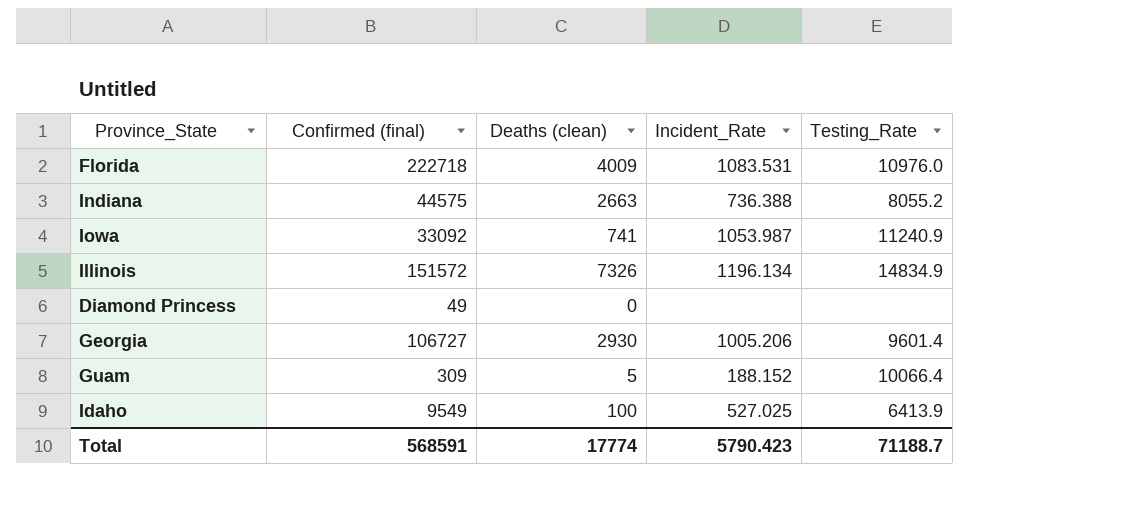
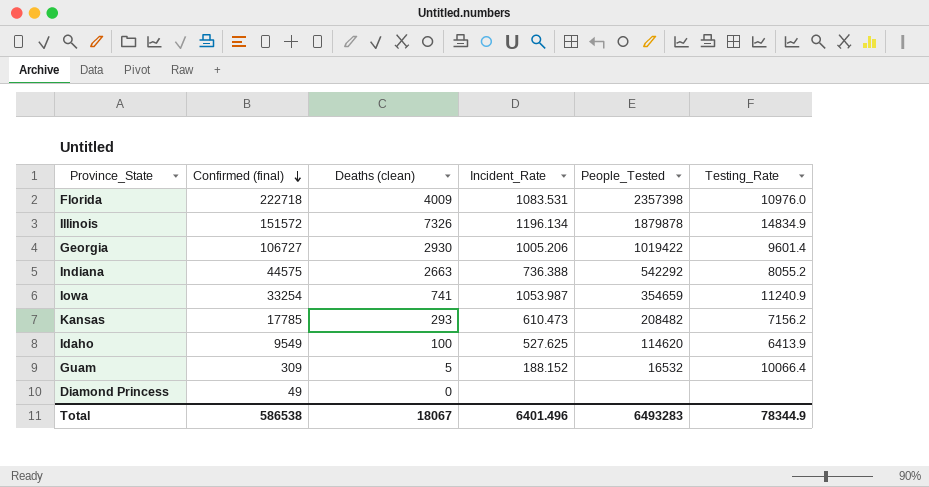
row order: none -> Confirmed (final) descending
column People_Tested | position: none -> 5
Iowa | Confirmed (final): 33092 -> 33254
row Kansas: none -> 17785 | 293 | 610.473 | 208482 | 7156.2
Idaho | Incident_Rate: 527.025 -> 527.625
Total | Confirmed (final): 568591 -> 586538
Total | Deaths (clean): 17774 -> 18067
Total | Incident_Rate: 5790.423 -> 6401.496
Total | Testing_Rate: 71188.7 -> 78344.9

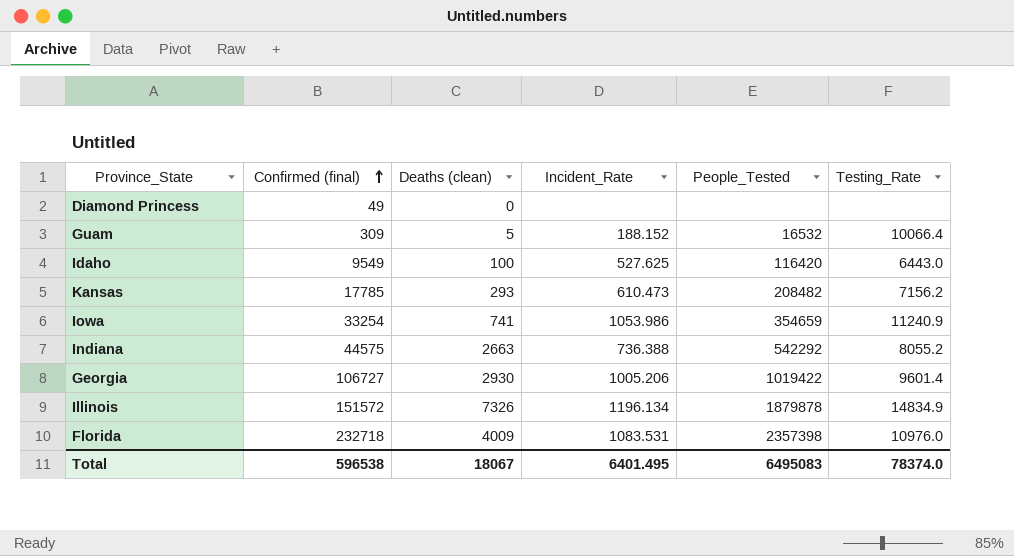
row order: Confirmed (final) descending -> Confirmed (final) ascending
Idaho | People_Tested: 114620 -> 116420
Idaho | Testing_Rate: 6413.9 -> 6443.0
Iowa | Incident_Rate: 1053.987 -> 1053.986
Florida | Confirmed (final): 222718 -> 232718
Total | Confirmed (final): 586538 -> 596538
Total | Incident_Rate: 6401.496 -> 6401.495
Total | People_Tested: 6493283 -> 6495083
Total | Testing_Rate: 78344.9 -> 78374.0

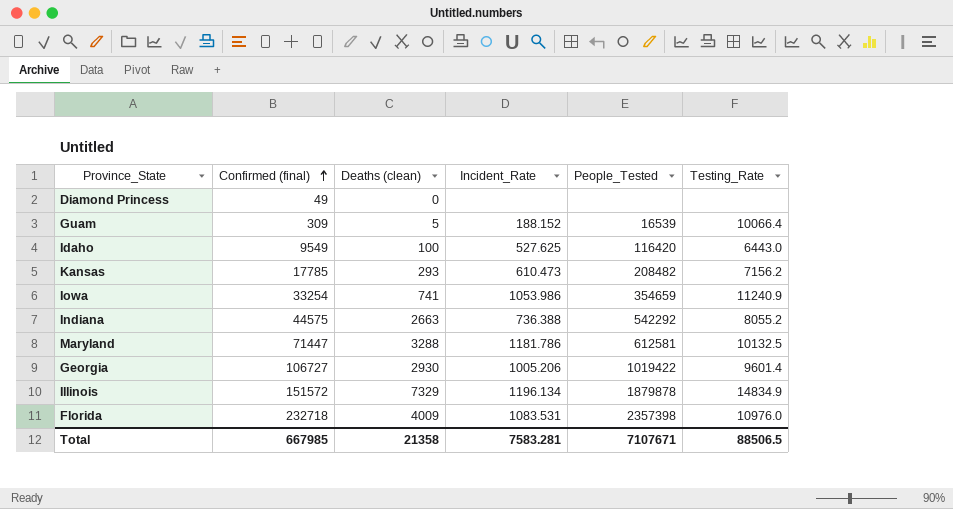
Guam | People_Tested: 16532 -> 16539
row Maryland: none -> 71447 | 3288 | 1181.786 | 612581 | 10132.5
Illinois | Deaths (clean): 7326 -> 7329
Total | Confirmed (final): 596538 -> 667985
Total | Deaths (clean): 18067 -> 21358
Total | Incident_Rate: 6401.495 -> 7583.281
Total | People_Tested: 6495083 -> 7107671
Total | Testing_Rate: 78374.0 -> 88506.5

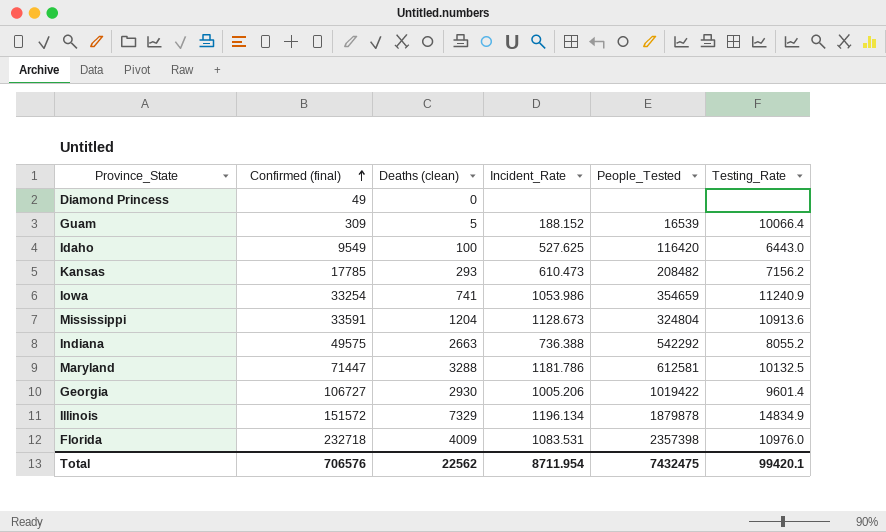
row Mississippi: none -> 33591 | 1204 | 1128.673 | 324804 | 10913.6
Indiana | Confirmed (final): 44575 -> 49575
Total | Confirmed (final): 667985 -> 706576
Total | Deaths (clean): 21358 -> 22562
Total | Incident_Rate: 7583.281 -> 8711.954
Total | People_Tested: 7107671 -> 7432475
Total | Testing_Rate: 88506.5 -> 99420.1

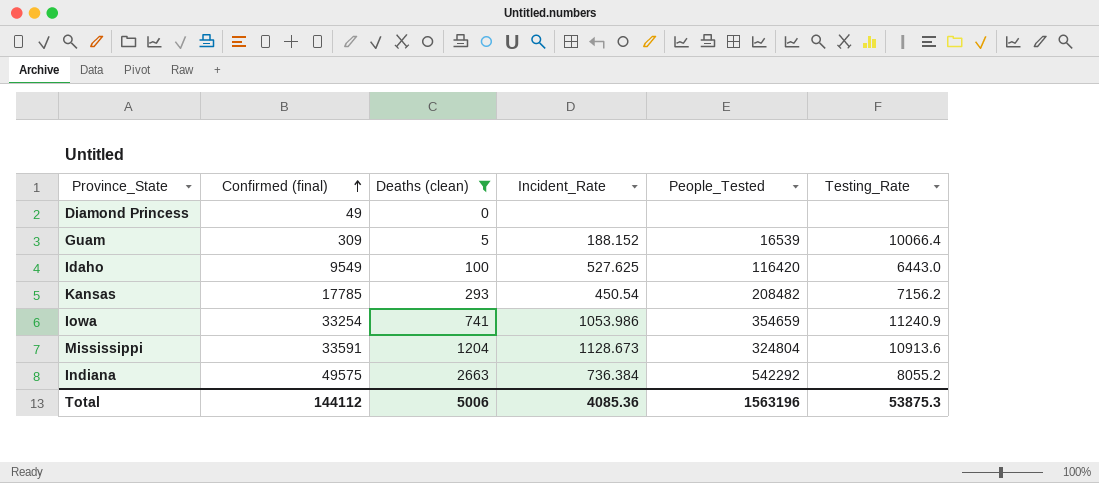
filter: none -> Deaths (clean) <= 2663
Kansas | Incident_Rate: 610.473 -> 450.54
Indiana | Incident_Rate: 736.388 -> 736.384
Total | Confirmed (final): 706576 -> 144112
Total | Deaths (clean): 22562 -> 5006
Total | Incident_Rate: 8711.954 -> 4085.36
Total | People_Tested: 7432475 -> 1563196
Total | Testing_Rate: 99420.1 -> 53875.3

